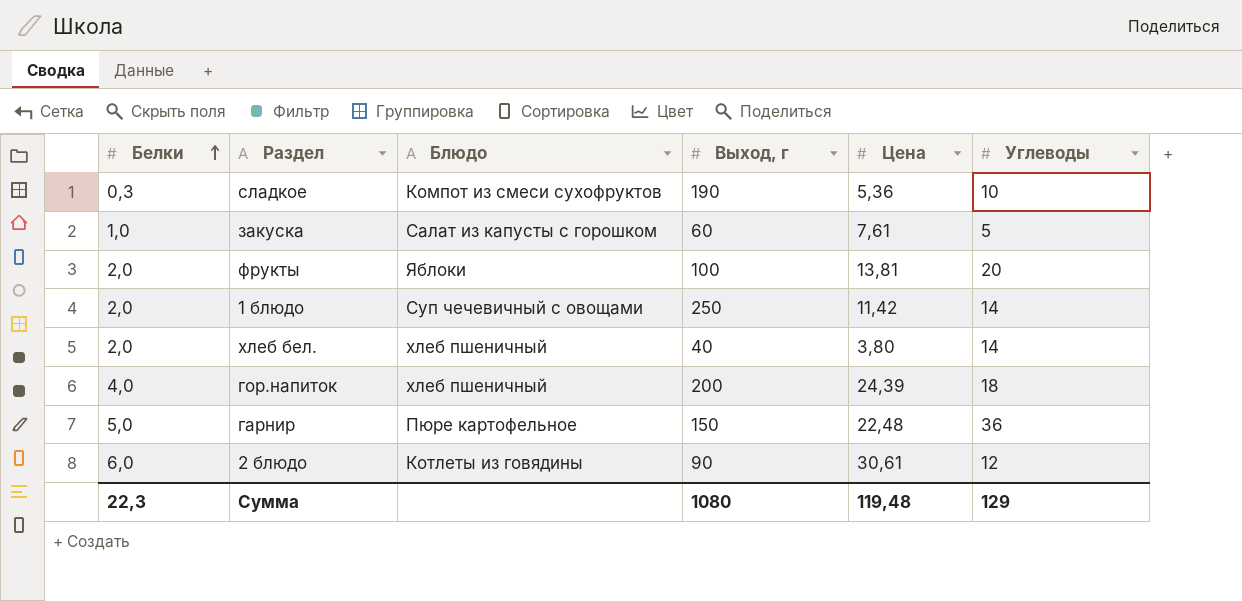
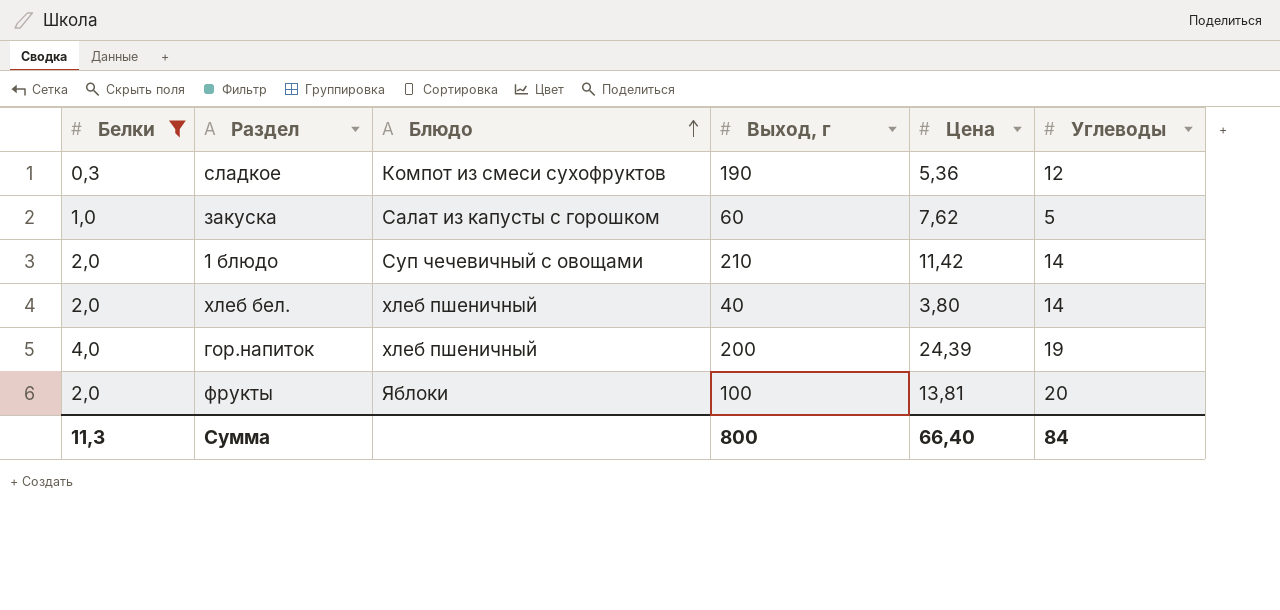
filter: none -> Белки <= 4,0
row order: Белки ascending -> Блюдо ascending
сладкое | Углеводы: 10 -> 12
закуска | Цена: 7,61 -> 7,62
1 блюдо | Выход, г: 250 -> 210
гор.напиток | Углеводы: 18 -> 19
Сумма | Белки: 22,3 -> 11,3
Сумма | Выход, г: 1080 -> 800
Сумма | Цена: 119,48 -> 66,40
Сумма | Углеводы: 129 -> 84

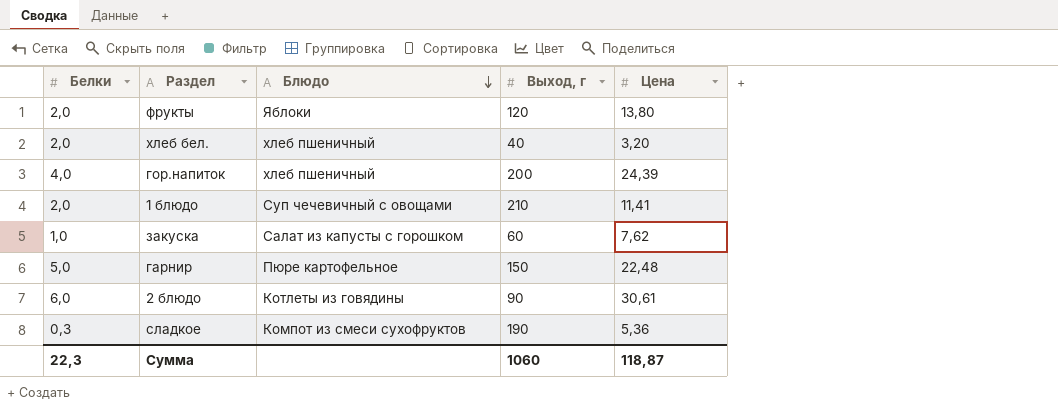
filter: Белки <= 4,0 -> none
row order: Блюдо ascending -> Блюдо descending
column Углеводы | position: 6 -> none
фрукты | Выход, г: 100 -> 120
фрукты | Цена: 13,81 -> 13,80
хлеб бел. | Цена: 3,80 -> 3,20
1 блюдо | Цена: 11,42 -> 11,41
Сумма | Белки: 11,3 -> 22,3
Сумма | Выход, г: 800 -> 1060
Сумма | Цена: 66,40 -> 118,87

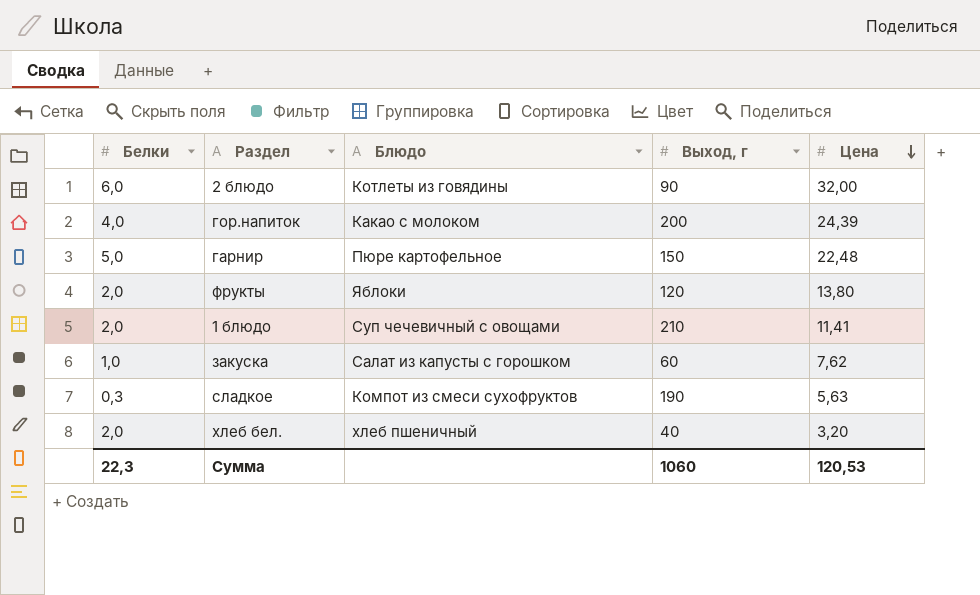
row order: Блюдо descending -> Цена descending
2 блюдо | Цена: 30,61 -> 32,00
гор.напиток | Блюдо: хлеб пшеничный -> Какао с молоком
сладкое | Цена: 5,36 -> 5,63
Сумма | Цена: 118,87 -> 120,53

